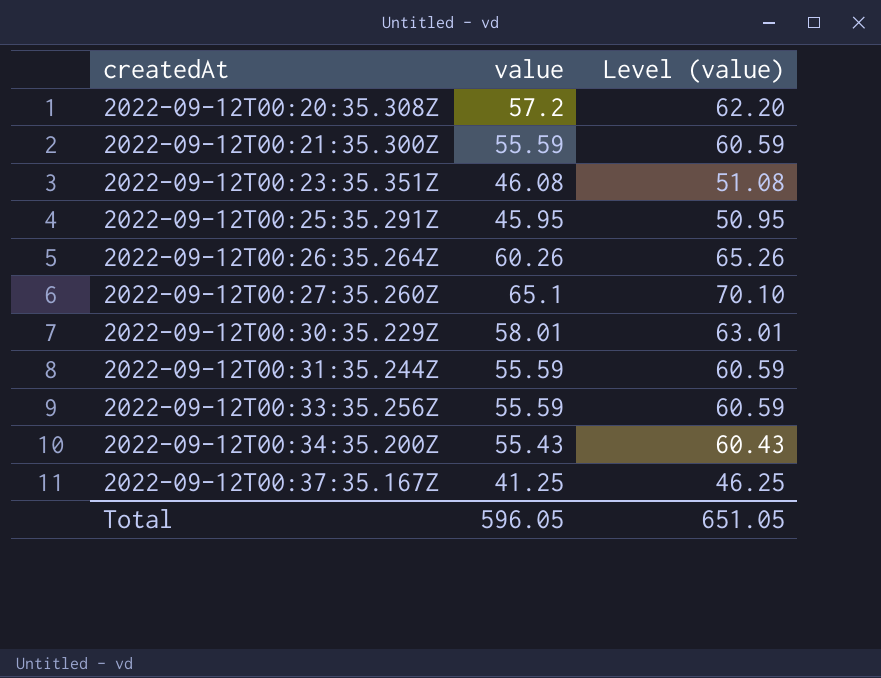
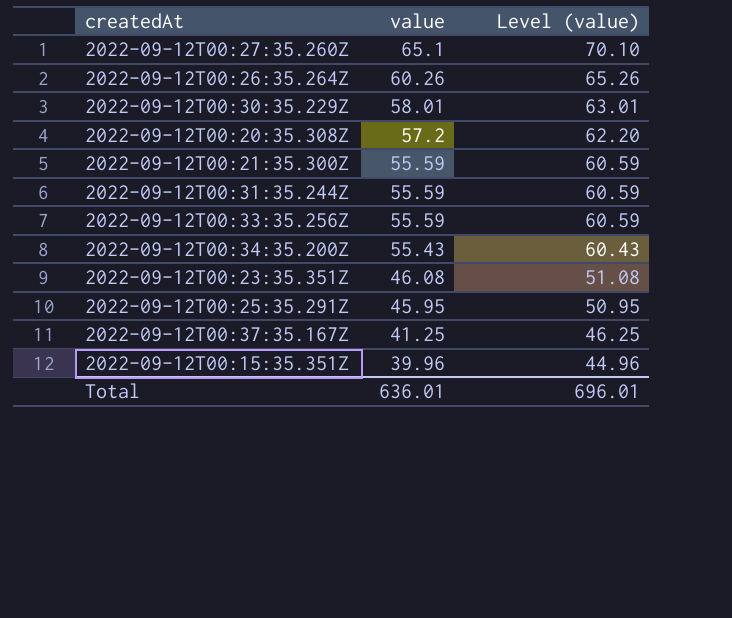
row order: createdAt ascending -> value descending
row 2022-09-12T00:15:35.351Z: none -> 39.96 | 44.96
Total | value: 596.05 -> 636.01
Total | Level (value): 651.05 -> 696.01

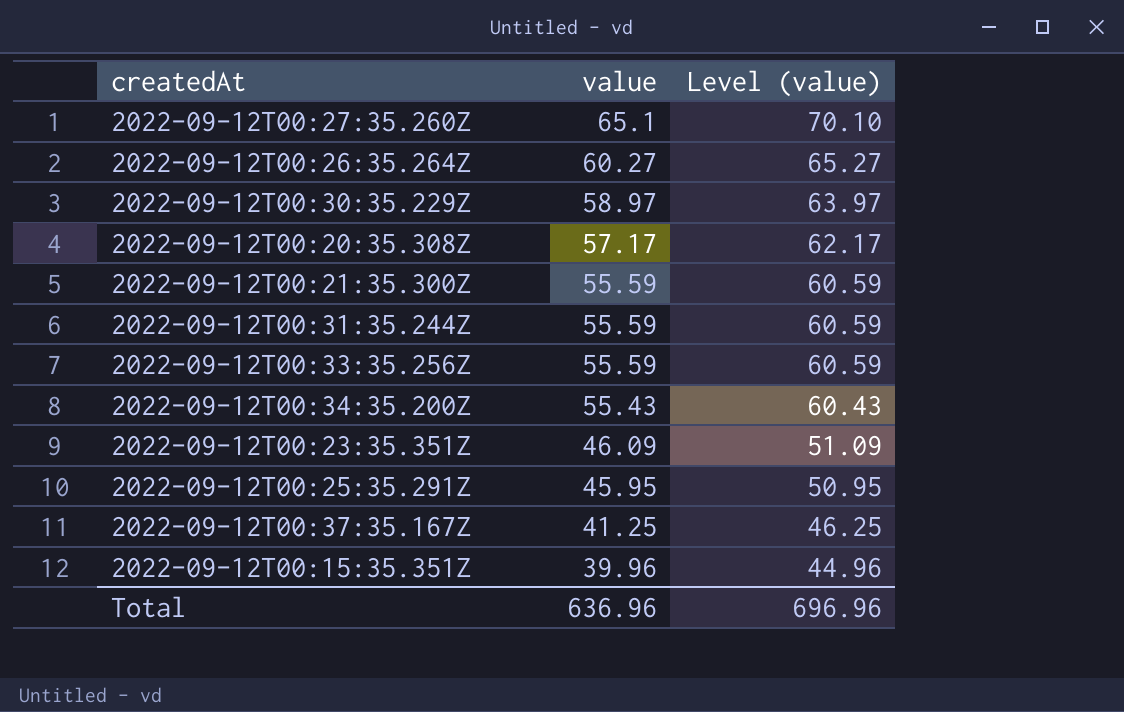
2022-09-12T00:26:35.264Z | value: 60.26 -> 60.27
2022-09-12T00:26:35.264Z | Level (value): 65.26 -> 65.27
2022-09-12T00:30:35.229Z | value: 58.01 -> 58.97
2022-09-12T00:30:35.229Z | Level (value): 63.01 -> 63.97
2022-09-12T00:20:35.308Z | value: 57.2 -> 57.17
2022-09-12T00:20:35.308Z | Level (value): 62.20 -> 62.17
2022-09-12T00:23:35.351Z | value: 46.08 -> 46.09
2022-09-12T00:23:35.351Z | Level (value): 51.08 -> 51.09
Total | value: 636.01 -> 636.96
Total | Level (value): 696.01 -> 696.96

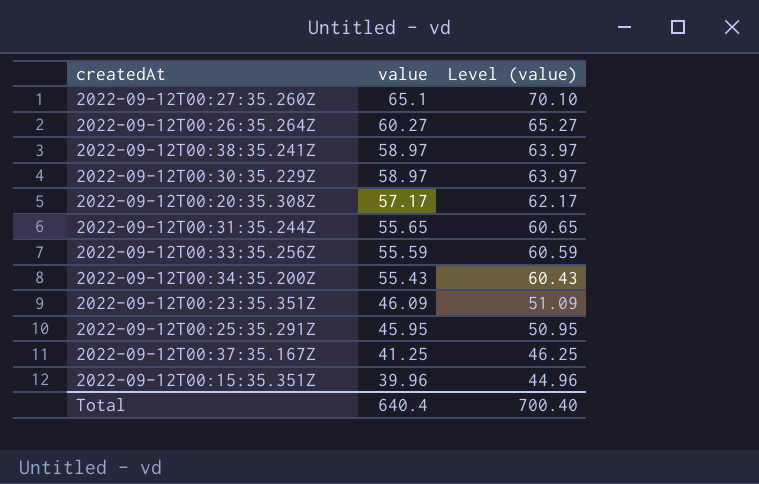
row 2022-09-12T00:21:35.300Z: 55.59 | 60.59 -> none
row 2022-09-12T00:38:35.241Z: none -> 58.97 | 63.97
2022-09-12T00:31:35.244Z | value: 55.59 -> 55.65
2022-09-12T00:31:35.244Z | Level (value): 60.59 -> 60.65
Total | value: 636.96 -> 640.4
Total | Level (value): 696.96 -> 700.40

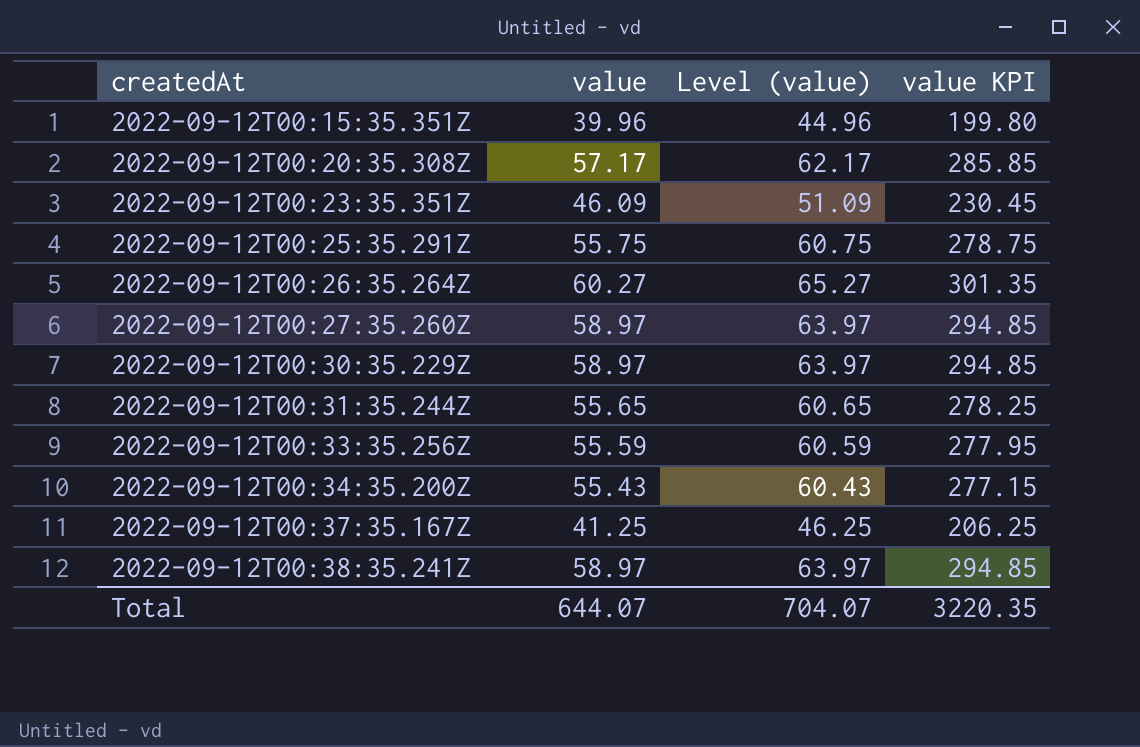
row order: value descending -> createdAt ascending
column value KPI | formula: none -> [value] * 5
2022-09-12T00:25:35.291Z | value: 45.95 -> 55.75
2022-09-12T00:25:35.291Z | Level (value): 50.95 -> 60.75
2022-09-12T00:27:35.260Z | value: 65.1 -> 58.97
2022-09-12T00:27:35.260Z | Level (value): 70.10 -> 63.97
Total | value: 640.4 -> 644.07
Total | Level (value): 700.40 -> 704.07

